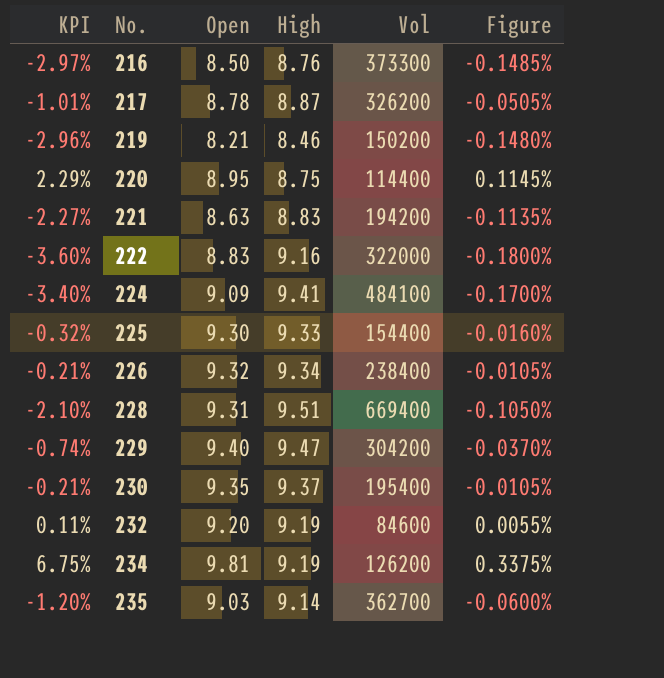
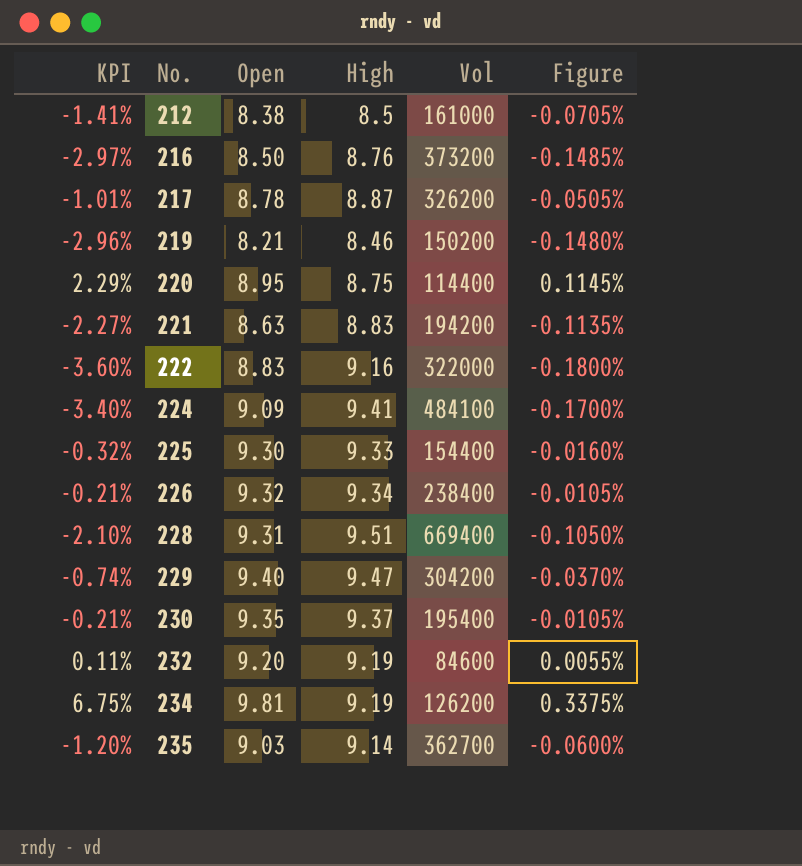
row 212: none -> -1.41% | 8.38 | 8.5 | 161000 | -0.0705%
216 | Vol: 373300 -> 373200

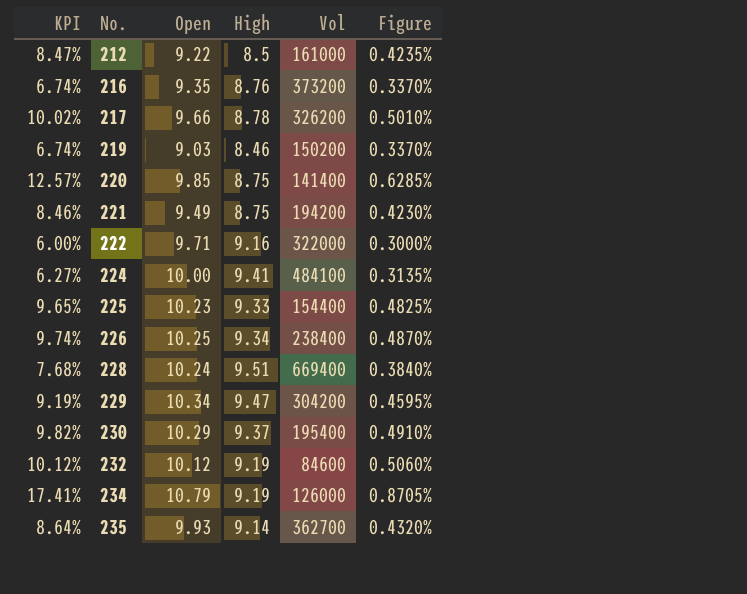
212 | KPI: -1.41% -> 8.47%
212 | Open: 8.38 -> 9.22
212 | Figure: -0.0705% -> 0.4235%
216 | KPI: -2.97% -> 6.74%
216 | Open: 8.50 -> 9.35
216 | Figure: -0.1485% -> 0.3370%
217 | KPI: -1.01% -> 10.02%
217 | Open: 8.78 -> 9.66
217 | High: 8.87 -> 8.78
217 | Figure: -0.0505% -> 0.5010%
219 | KPI: -2.96% -> 6.74%
219 | Open: 8.21 -> 9.03
219 | Figure: -0.1480% -> 0.3370%
220 | KPI: 2.29% -> 12.57%
220 | Open: 8.95 -> 9.85
220 | Vol: 114400 -> 141400
220 | Figure: 0.1145% -> 0.6285%
221 | KPI: -2.27% -> 8.46%
221 | Open: 8.63 -> 9.49
221 | High: 8.83 -> 8.75
221 | Figure: -0.1135% -> 0.4230%
222 | KPI: -3.60% -> 6.00%
222 | Open: 8.83 -> 9.71
222 | Figure: -0.1800% -> 0.3000%
224 | KPI: -3.40% -> 6.27%
224 | Open: 9.09 -> 10.00
224 | Figure: -0.1700% -> 0.3135%
225 | KPI: -0.32% -> 9.65%
225 | Open: 9.30 -> 10.23
225 | Figure: -0.0160% -> 0.4825%
226 | KPI: -0.21% -> 9.74%
226 | Open: 9.32 -> 10.25
226 | Figure: -0.0105% -> 0.4870%
228 | KPI: -2.10% -> 7.68%
228 | Open: 9.31 -> 10.24
228 | Figure: -0.1050% -> 0.3840%
229 | KPI: -0.74% -> 9.19%
229 | Open: 9.40 -> 10.34
229 | Figure: -0.0370% -> 0.4595%
230 | KPI: -0.21% -> 9.82%
230 | Open: 9.35 -> 10.29
230 | Figure: -0.0105% -> 0.4910%
232 | KPI: 0.11% -> 10.12%
232 | Open: 9.20 -> 10.12
232 | Figure: 0.0055% -> 0.5060%
234 | KPI: 6.75% -> 17.41%
234 | Open: 9.81 -> 10.79
234 | Vol: 126200 -> 126000
234 | Figure: 0.3375% -> 0.8705%
235 | KPI: -1.20% -> 8.64%
235 | Open: 9.03 -> 9.93
235 | Figure: -0.0600% -> 0.4320%

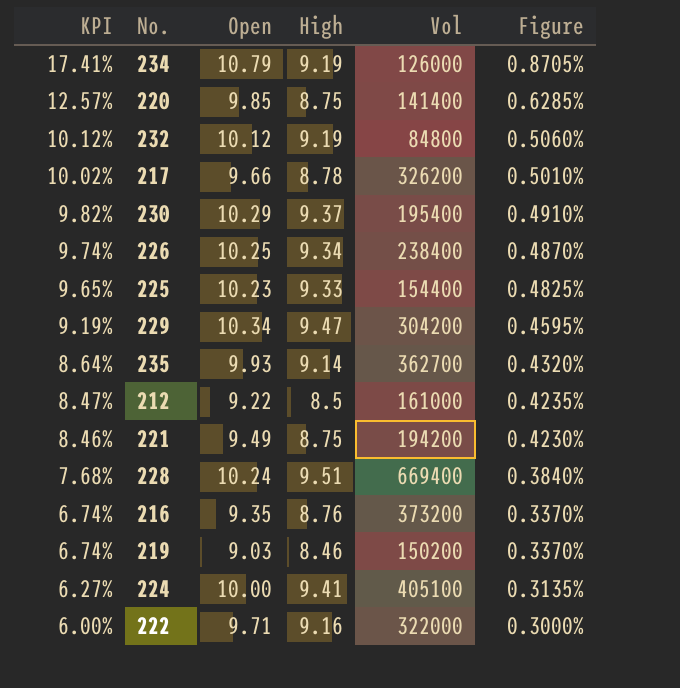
row order: No. ascending -> KPI descending
232 | Vol: 84600 -> 84800
224 | Vol: 484100 -> 405100

